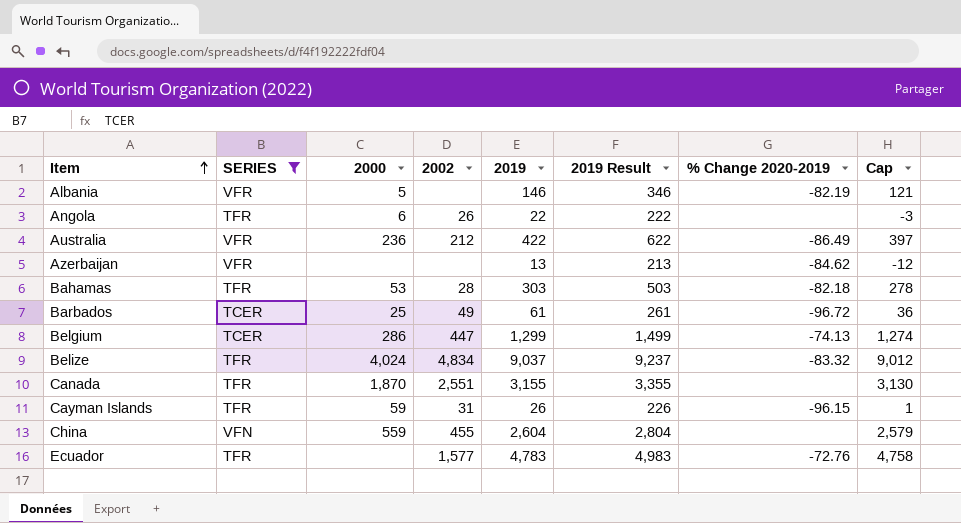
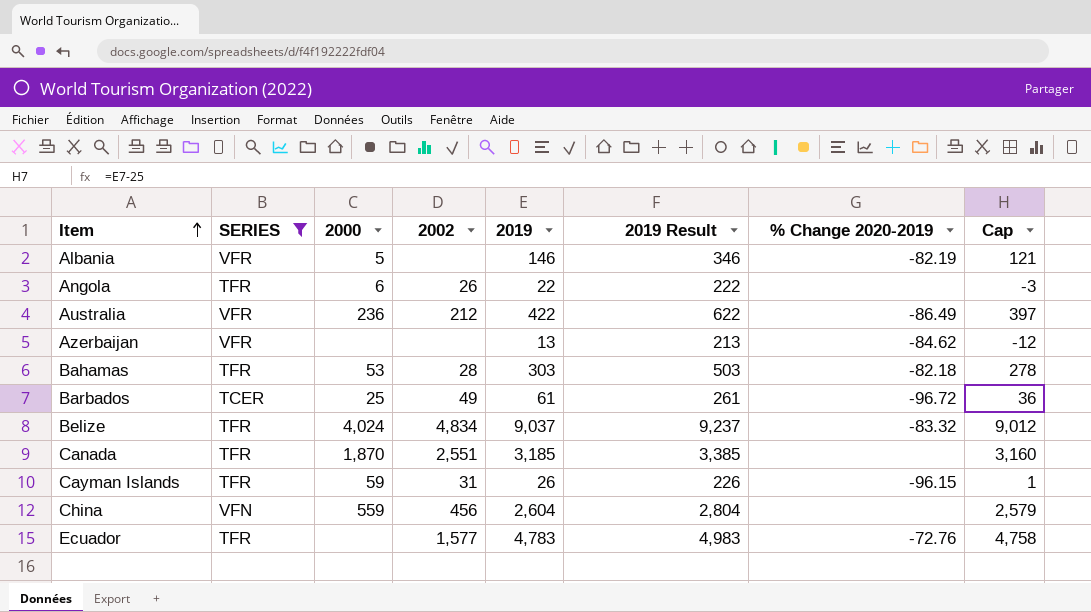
row Belgium: TCER | 286 | 447 | 1,299 | 1,499 | -74.13 | 1,274 -> none
Canada | 2019: 3,155 -> 3,185
Canada | 2019 Result: 3,355 -> 3,385
Canada | Cap: 3,130 -> 3,160
China | 2002: 455 -> 456

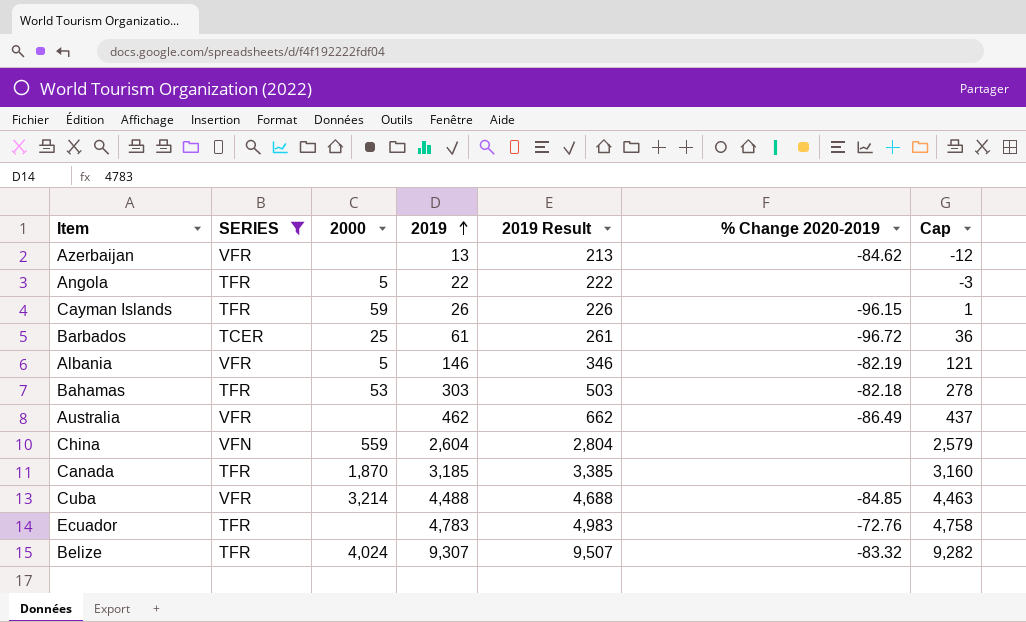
row order: Item ascending -> 2019 ascending
column 2002 | position: 4 -> none
Angola | 2000: 6 -> 5
Australia | 2000: 236 -> none
Australia | 2019: 422 -> 462
Australia | 2019 Result: 622 -> 662
Australia | Cap: 397 -> 437
row Cuba: none -> VFR | 3,214 | 4,488 | 4,688 | -84.85 | 4,463
Belize | 2019: 9,037 -> 9,307
Belize | 2019 Result: 9,237 -> 9,507
Belize | Cap: 9,012 -> 9,282

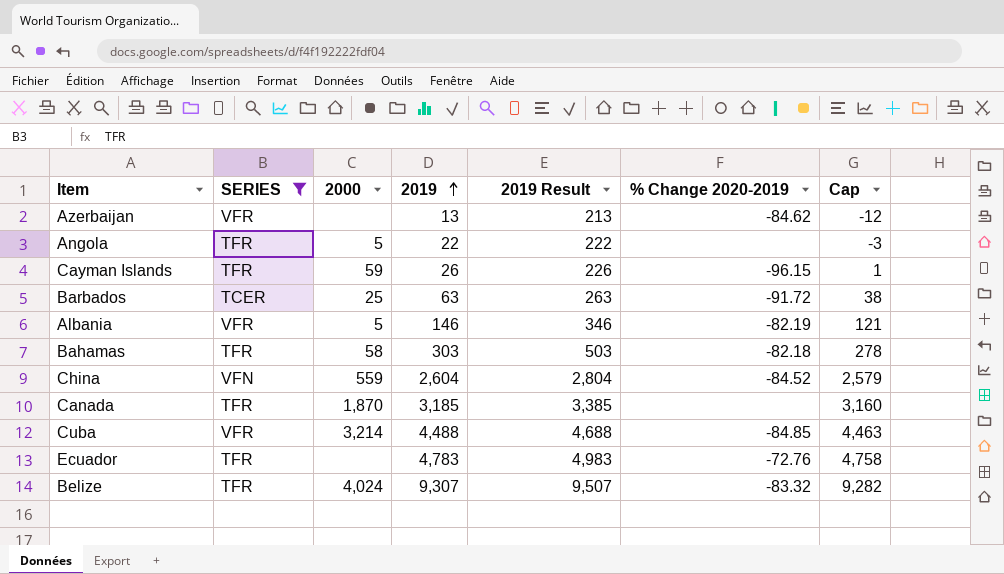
row Australia: VFR | none | 462 | 662 | -86.49 | 437 -> none
Barbados | 2019: 61 -> 63
Barbados | 2019 Result: 261 -> 263
Barbados | % Change 2020-2019: -96.72 -> -91.72
Barbados | Cap: 36 -> 38
Bahamas | 2000: 53 -> 58
China | % Change 2020-2019: none -> -84.52

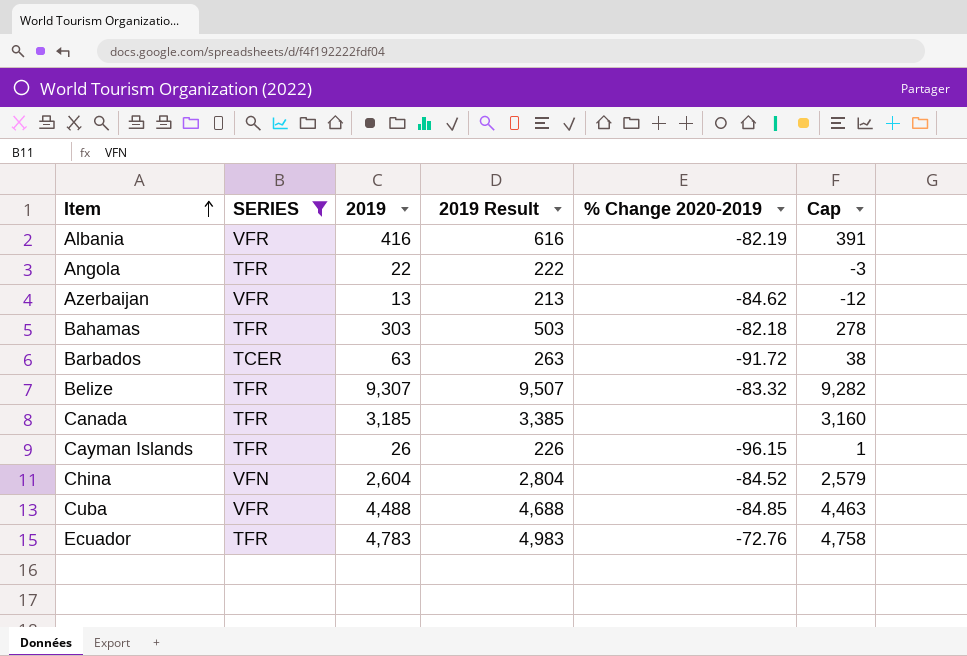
row order: 2019 ascending -> Item ascending
column 2000 | position: 3 -> none
Albania | 2019: 146 -> 416
Albania | 2019 Result: 346 -> 616
Albania | Cap: 121 -> 391

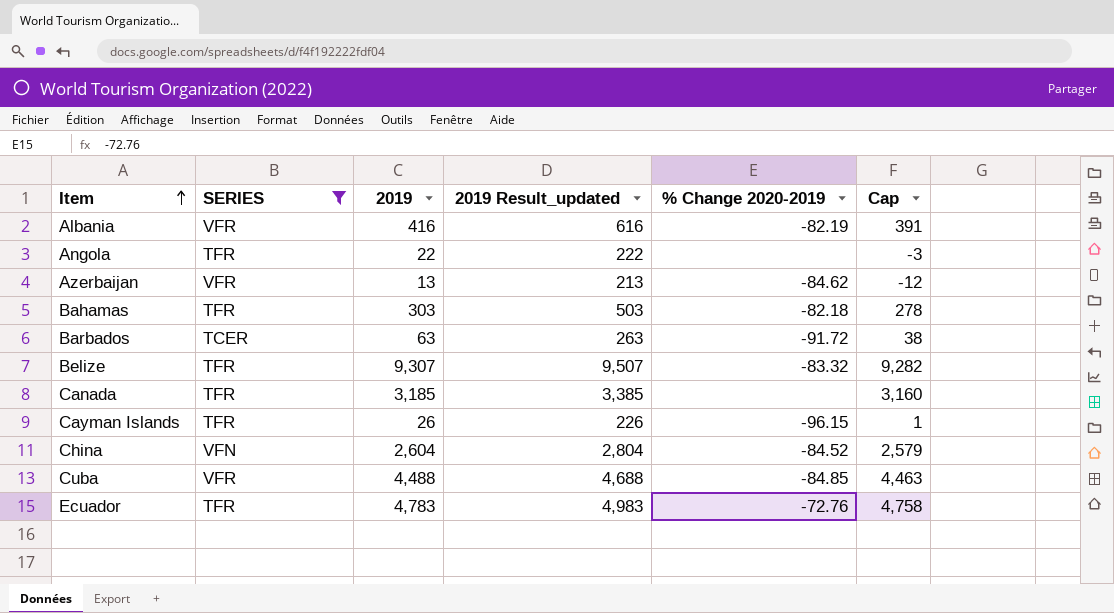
column name: 2019 Result -> 2019 Result_updated

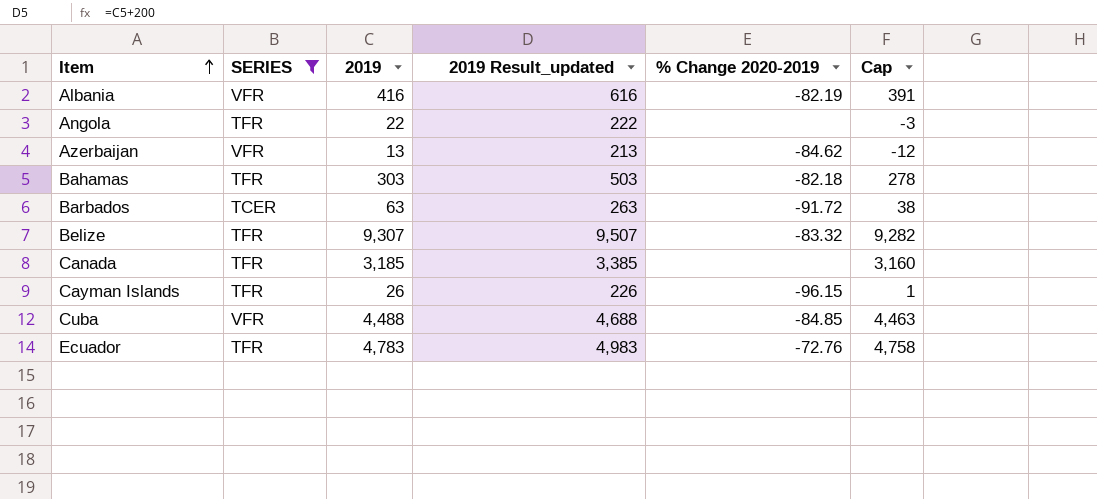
row China: VFN | 2,604 | 2,804 | -84.52 | 2,579 -> none

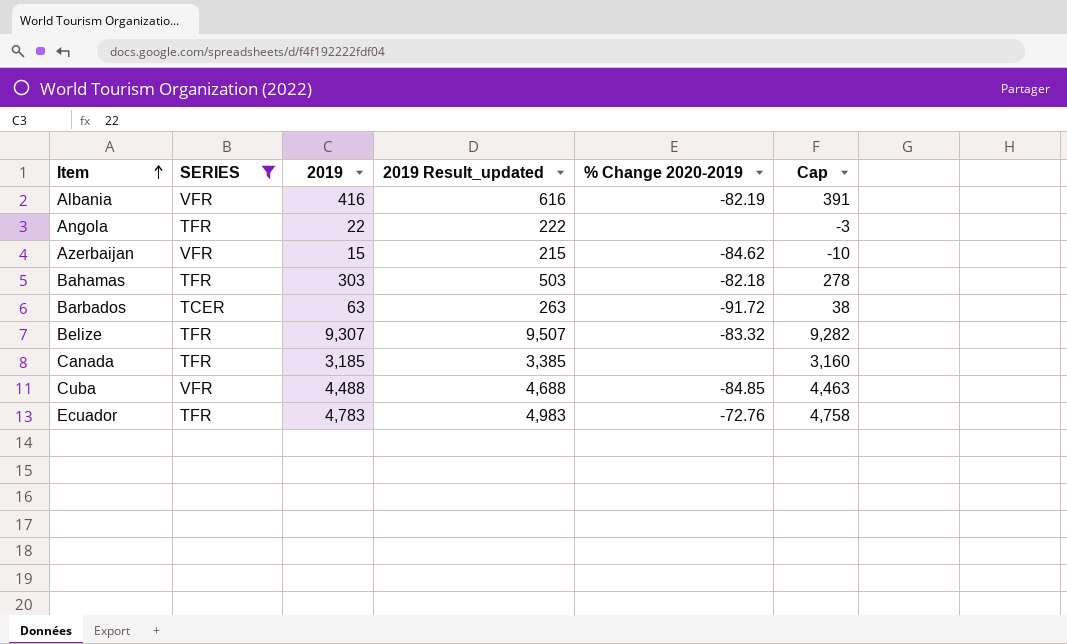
row Cayman Islands: TFR | 26 | 226 | -96.15 | 1 -> none
Azerbaijan | 2019: 13 -> 15
Azerbaijan | 2019 Result_updated: 213 -> 215
Azerbaijan | Cap: -12 -> -10

